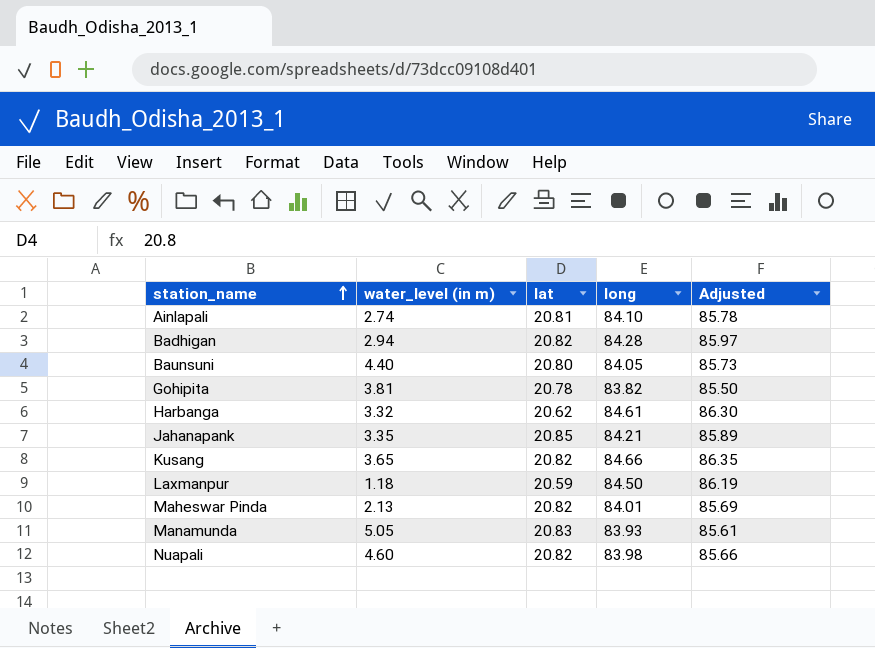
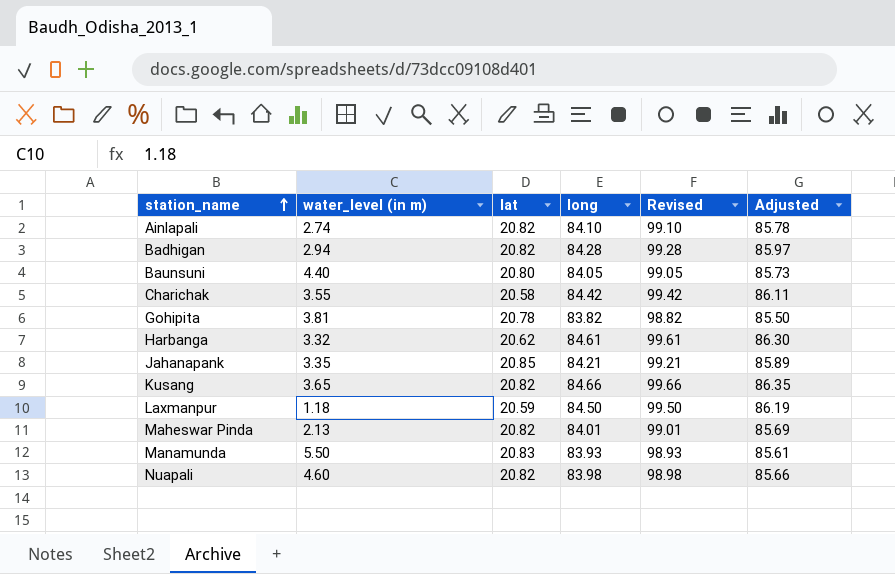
column Revised | formula: none -> [long] + 15
Ainlapali | lat: 20.81 -> 20.82
row Charichak: none -> 3.55 | 20.58 | 84.42 | 99.42 | 86.11
Manamunda | water_level (in m): 5.05 -> 5.50

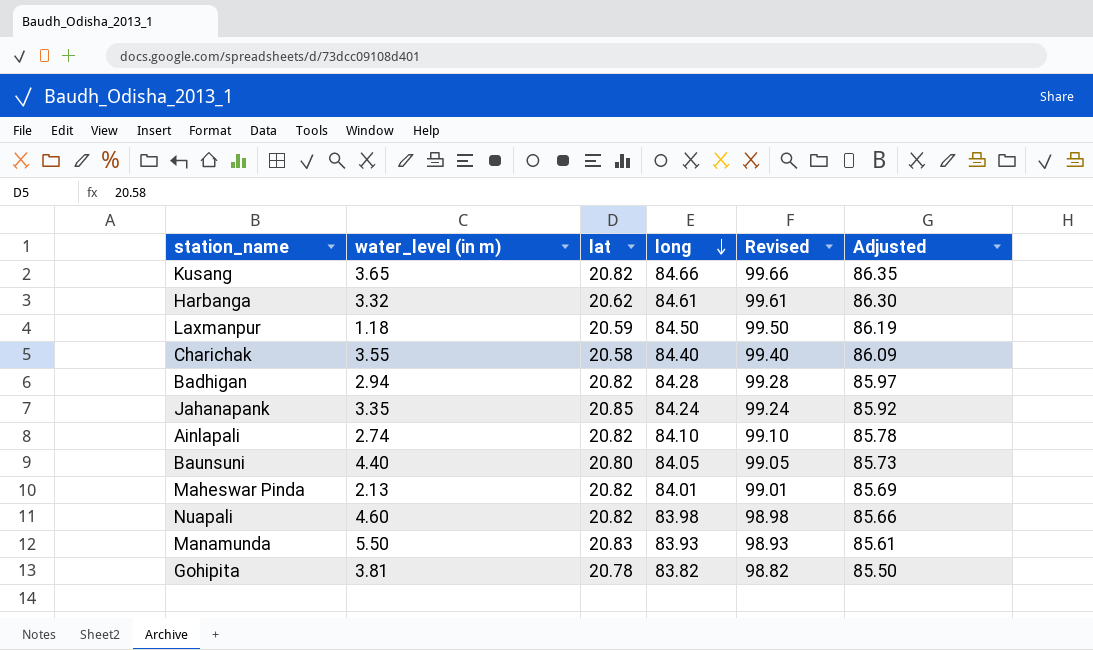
row order: station_name ascending -> long descending
Charichak | long: 84.42 -> 84.40
Charichak | Revised: 99.42 -> 99.40
Charichak | Adjusted: 86.11 -> 86.09
Jahanapank | long: 84.21 -> 84.24
Jahanapank | Revised: 99.21 -> 99.24
Jahanapank | Adjusted: 85.89 -> 85.92

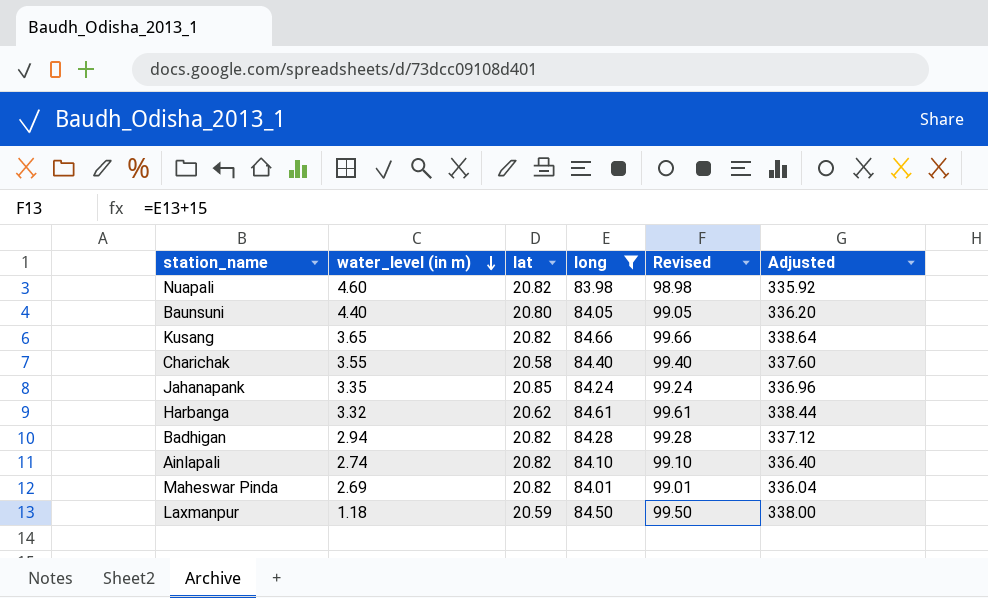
filter: none -> long >= 83.98
row order: long descending -> water_level (in m) descending
column Adjusted | formula: [long] * 1.02 -> [long] * 4
Maheswar Pinda | water_level (in m): 2.13 -> 2.69

